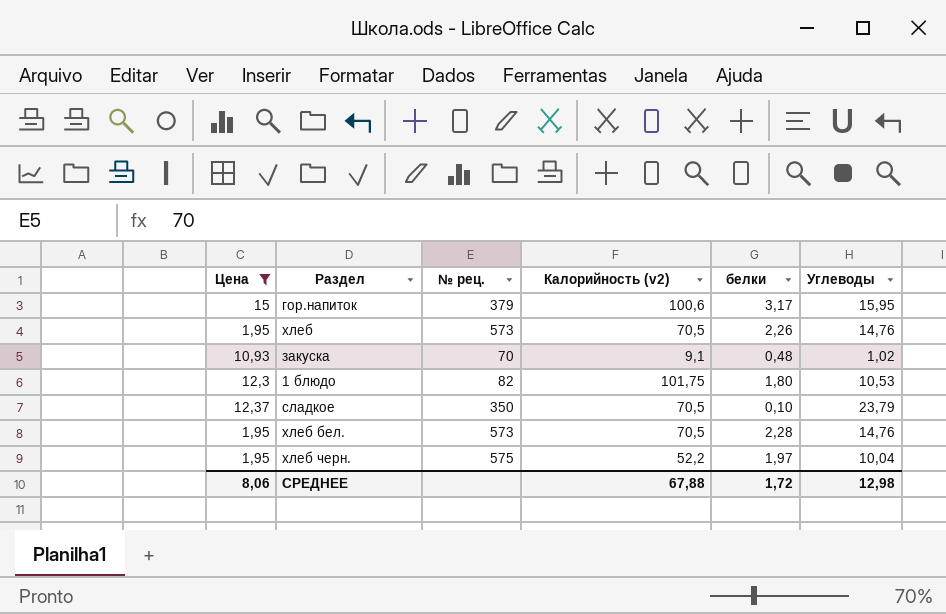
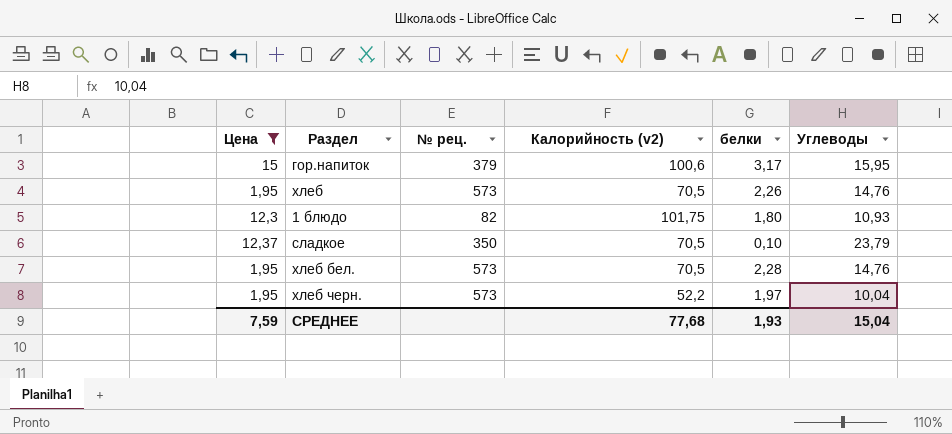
row закуска: 10,93 | 70 | 9,1 | 0,48 | 1,02 -> none
1 блюдо | Углеводы: 10,53 -> 10,93
хлеб черн. | № рец.: 575 -> 573
СРЕДНЕЕ | Цена: 8,06 -> 7,59
СРЕДНЕЕ | Калорийность (v2): 67,88 -> 77,68
СРЕДНЕЕ | белки: 1,72 -> 1,93
СРЕДНЕЕ | Углеводы: 12,98 -> 15,04

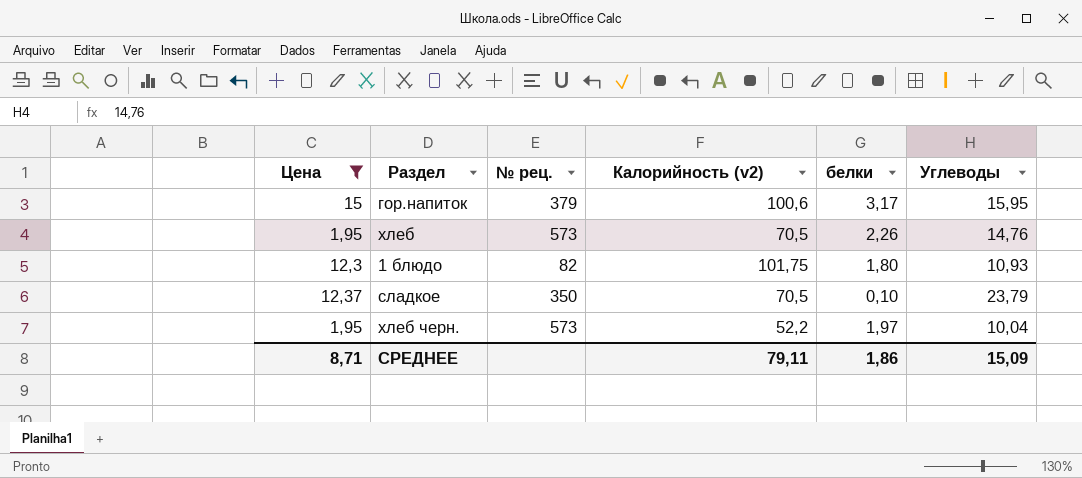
row хлеб бел.: 1,95 | 573 | 70,5 | 2,28 | 14,76 -> none
СРЕДНЕЕ | Цена: 7,59 -> 8,71
СРЕДНЕЕ | Калорийность (v2): 77,68 -> 79,11
СРЕДНЕЕ | белки: 1,93 -> 1,86
СРЕДНЕЕ | Углеводы: 15,04 -> 15,09

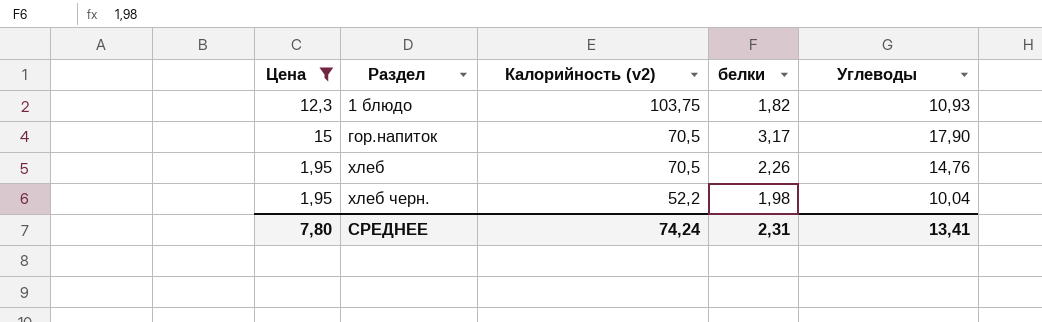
row order: none -> Раздел ascending
column № рец. | position: 3 -> none
row сладкое: 12,37 | 350 | 70,5 | 0,10 | 23,79 -> none
1 блюдо | Калорийность (v2): 101,75 -> 103,75
1 блюдо | белки: 1,80 -> 1,82
гор.напиток | Калорийность (v2): 100,6 -> 70,5
гор.напиток | Углеводы: 15,95 -> 17,90
хлеб черн. | белки: 1,97 -> 1,98
СРЕДНЕЕ | Цена: 8,71 -> 7,80
СРЕДНЕЕ | Калорийность (v2): 79,11 -> 74,24
СРЕДНЕЕ | белки: 1,86 -> 2,31
СРЕДНЕЕ | Углеводы: 15,09 -> 13,41

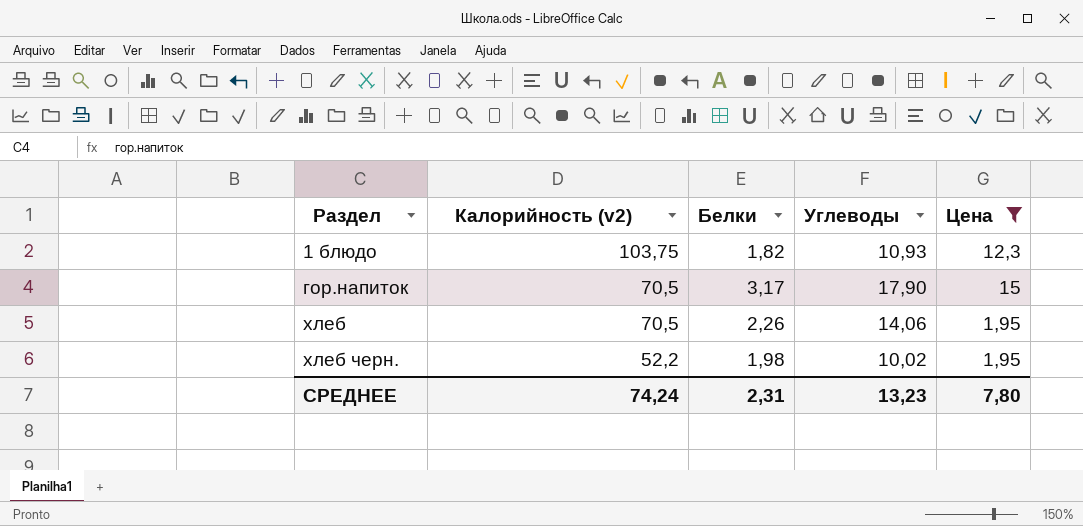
column name: белки -> Белки
column Цена | position: 1 -> 5
хлеб | Углеводы: 14,76 -> 14,06
хлеб черн. | Углеводы: 10,04 -> 10,02
СРЕДНЕЕ | Углеводы: 13,41 -> 13,23

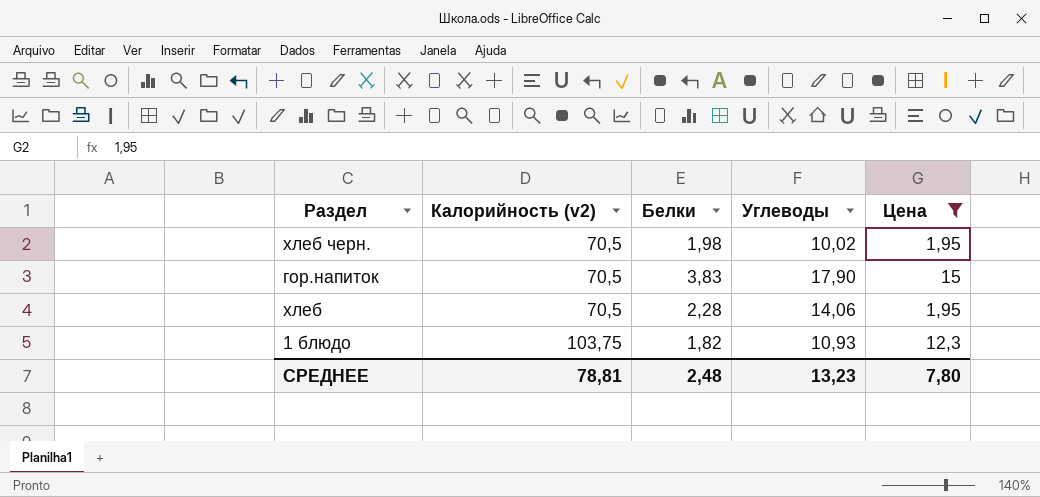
row order: Раздел ascending -> Калорийность (v2) ascending
хлеб черн. | Калорийность (v2): 52,2 -> 70,5
гор.напиток | Белки: 3,17 -> 3,83
хлеб | Белки: 2,26 -> 2,28
СРЕДНЕЕ | Калорийность (v2): 74,24 -> 78,81
СРЕДНЕЕ | Белки: 2,31 -> 2,48

